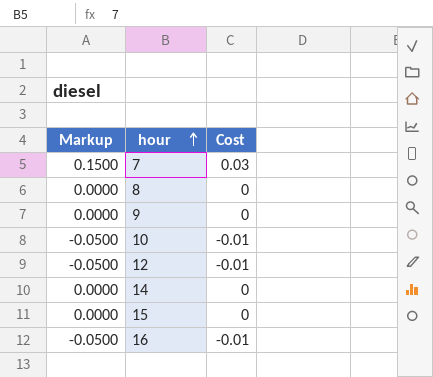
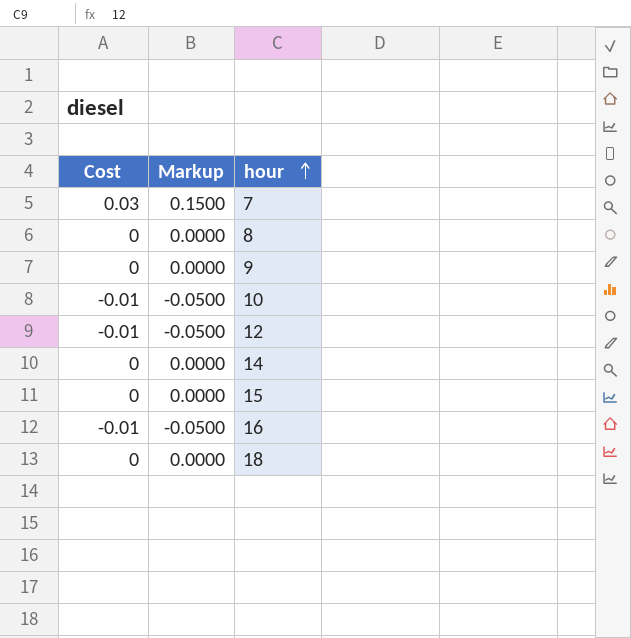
column Cost | position: 3 -> 1
row 18: none -> 0 | 0.0000

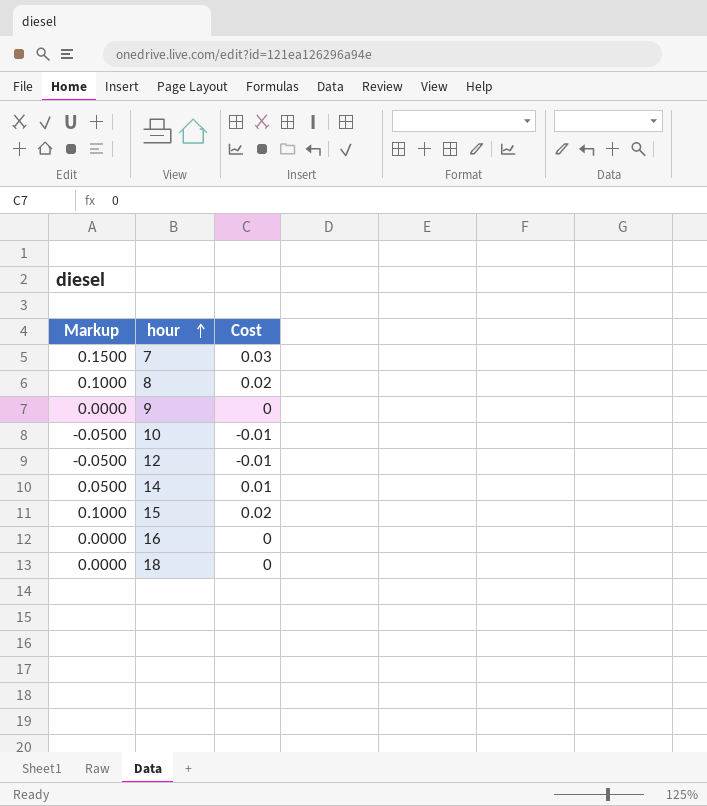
column Cost | position: 1 -> 3
8 | Markup: 0.0000 -> 0.1000
8 | Cost: 0 -> 0.02
14 | Markup: 0.0000 -> 0.0500
14 | Cost: 0 -> 0.01
15 | Markup: 0.0000 -> 0.1000
15 | Cost: 0 -> 0.02
16 | Markup: -0.0500 -> 0.0000
16 | Cost: -0.01 -> 0

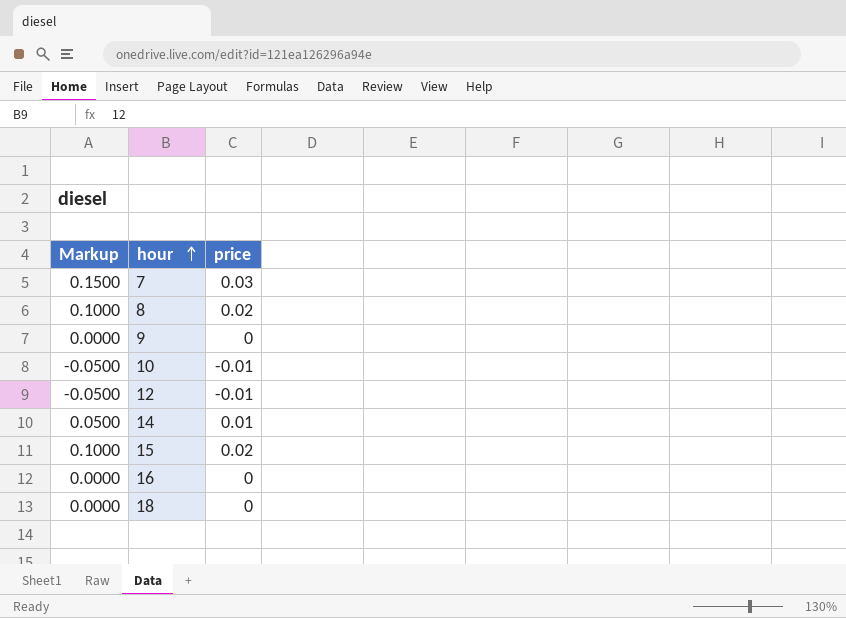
column name: Cost -> price

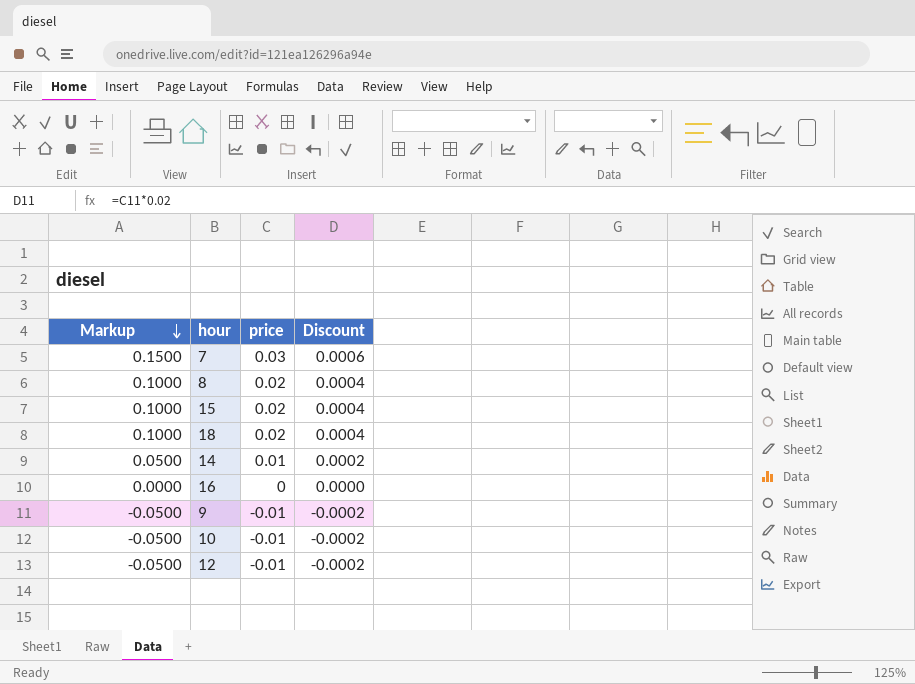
row order: hour ascending -> Markup descending
column Discount | formula: none -> [price] * 0.02
18 | Markup: 0.0000 -> 0.1000
18 | price: 0 -> 0.02
9 | Markup: 0.0000 -> -0.0500
9 | price: 0 -> -0.01

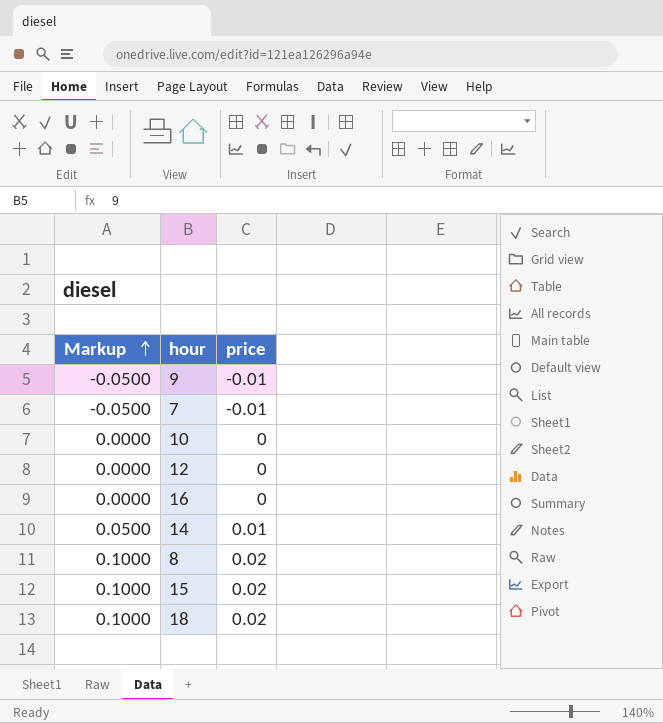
row order: Markup descending -> Markup ascending
column Discount | formula: [price] * 0.02 -> none
7 | Markup: 0.1500 -> -0.0500
7 | price: 0.03 -> -0.01
10 | Markup: -0.0500 -> 0.0000
10 | price: -0.01 -> 0
12 | Markup: -0.0500 -> 0.0000
12 | price: -0.01 -> 0

